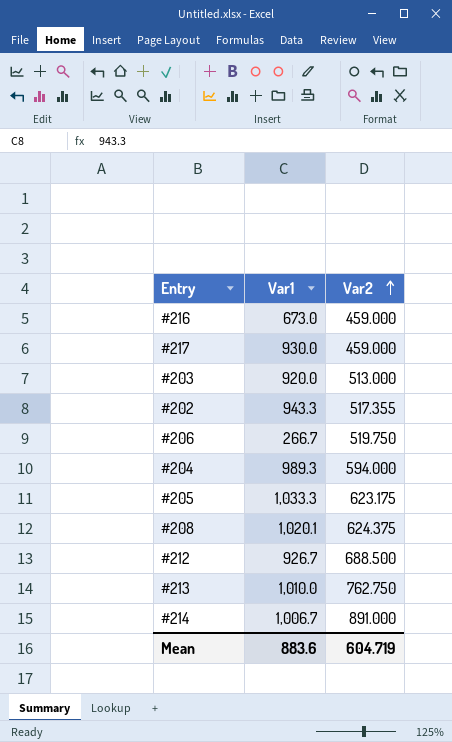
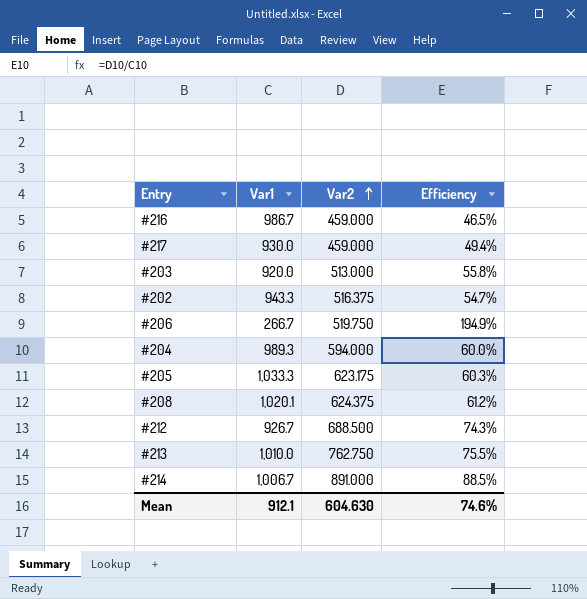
column Efficiency | formula: none -> [Var2] / [Var1]
#216 | Var1: 673.0 -> 986.7
#202 | Var2: 517.355 -> 516.375
Mean | Var1: 883.6 -> 912.1
Mean | Var2: 604.719 -> 604.630

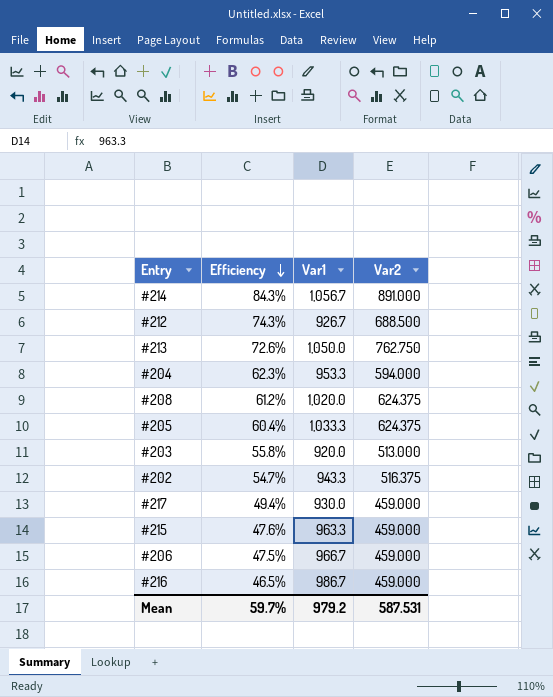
row order: Var2 ascending -> Efficiency descending
column Efficiency | position: 4 -> 2
#214 | Efficiency: 88.5% -> 84.3%
#214 | Var1: 1,006.7 -> 1,056.7
#213 | Efficiency: 75.5% -> 72.6%
#213 | Var1: 1,010.0 -> 1,050.0
#204 | Efficiency: 60.0% -> 62.3%
#204 | Var1: 989.3 -> 953.3
#208 | Var1: 1,020.1 -> 1,020.0
#205 | Efficiency: 60.3% -> 60.4%
#205 | Var2: 623.175 -> 624.375
row #215: none -> 47.6% | 963.3 | 459.000
#206 | Efficiency: 194.9% -> 47.5%
#206 | Var1: 266.7 -> 966.7
#206 | Var2: 519.750 -> 459.000
Mean | Efficiency: 74.6% -> 59.7%
Mean | Var1: 912.1 -> 979.2
Mean | Var2: 604.630 -> 587.531

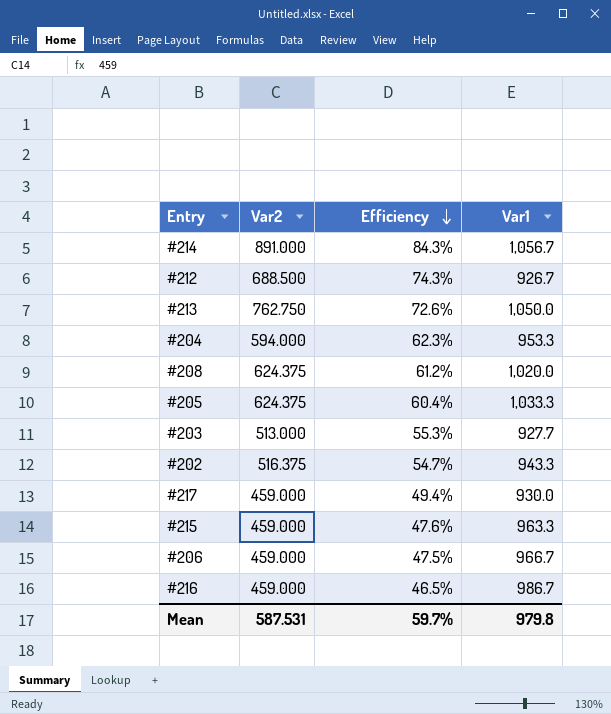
column Var2 | position: 4 -> 2
#203 | Efficiency: 55.8% -> 55.3%
#203 | Var1: 920.0 -> 927.7
Mean | Var1: 979.2 -> 979.8

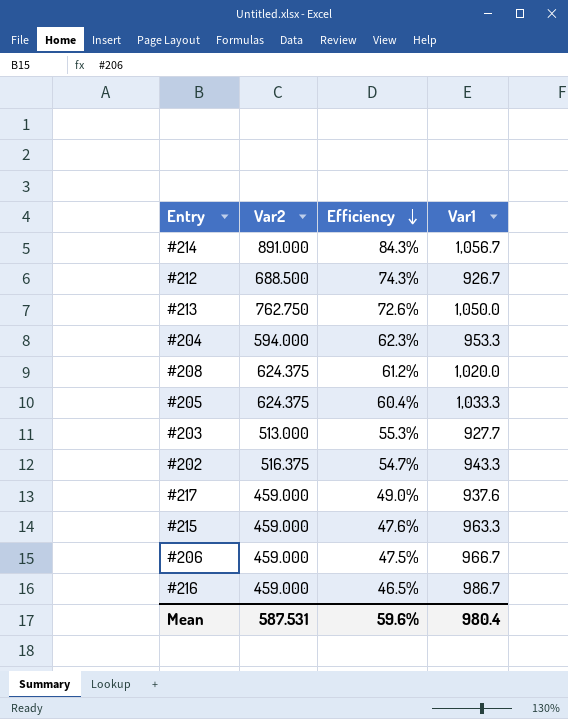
#217 | Efficiency: 49.4% -> 49.0%
#217 | Var1: 930.0 -> 937.6
Mean | Efficiency: 59.7% -> 59.6%
Mean | Var1: 979.8 -> 980.4

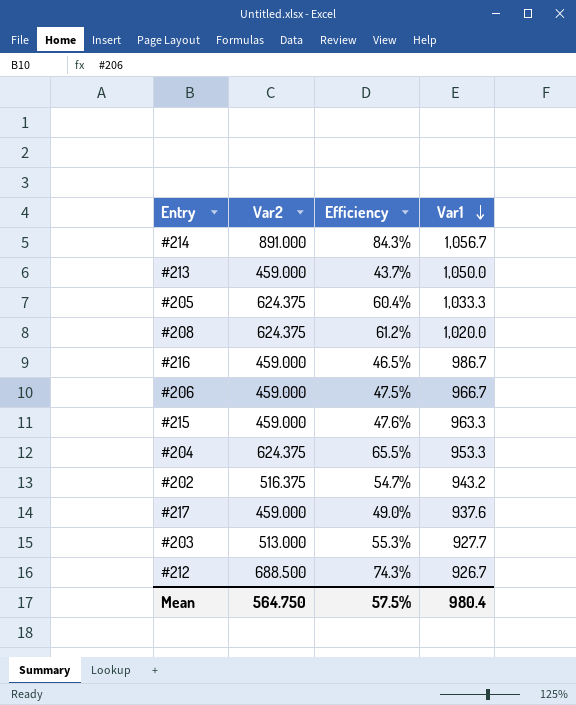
row order: Efficiency descending -> Var1 descending
#213 | Var2: 762.750 -> 459.000
#213 | Efficiency: 72.6% -> 43.7%
#204 | Var2: 594.000 -> 624.375
#204 | Efficiency: 62.3% -> 65.5%
#202 | Var1: 943.3 -> 943.2
Mean | Var2: 587.531 -> 564.750
Mean | Efficiency: 59.6% -> 57.5%

